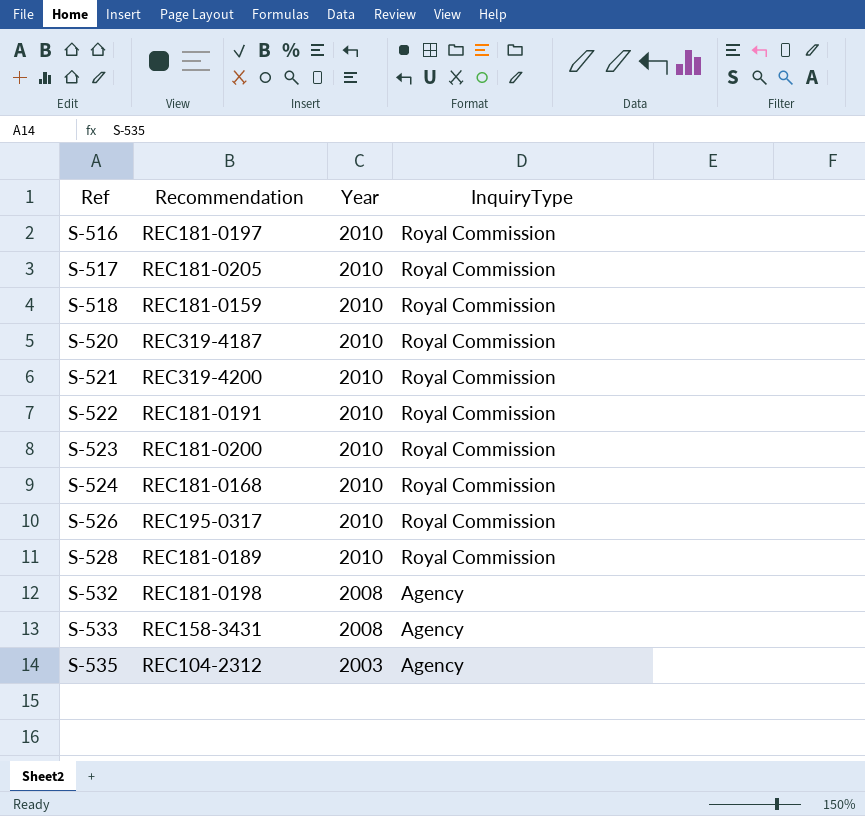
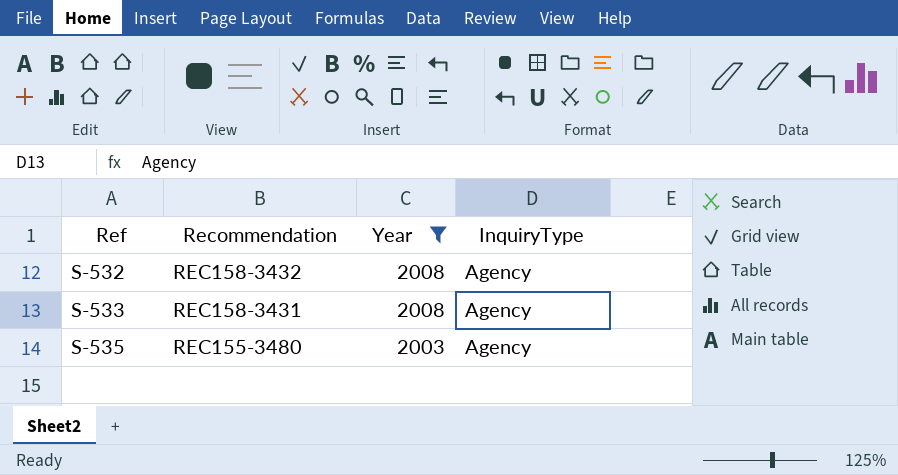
filter: none -> Year != 2010
S-532 | Recommendation: REC181-0198 -> REC158-3432
S-535 | Recommendation: REC104-2312 -> REC155-3480

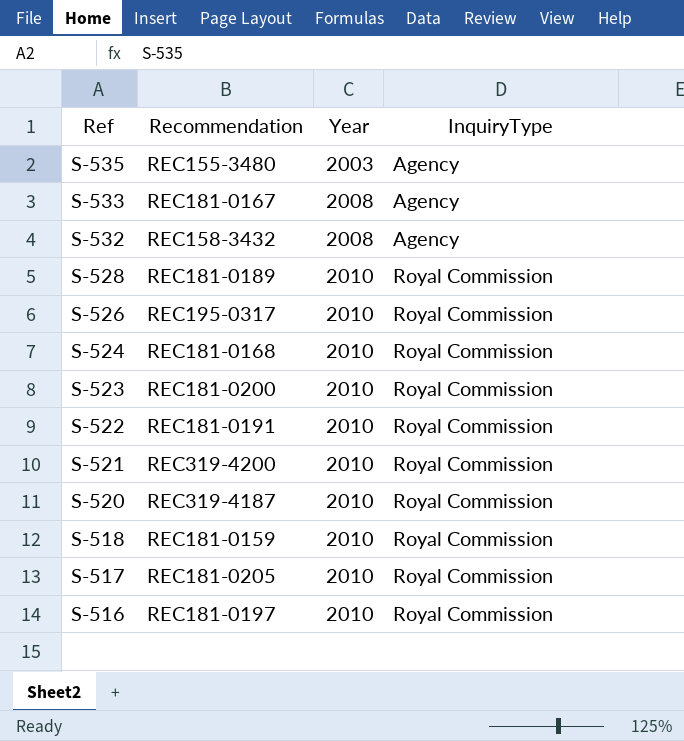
filter: Year != 2010 -> none
row order: Ref ascending -> Ref descending
S-533 | Recommendation: REC158-3431 -> REC181-0167

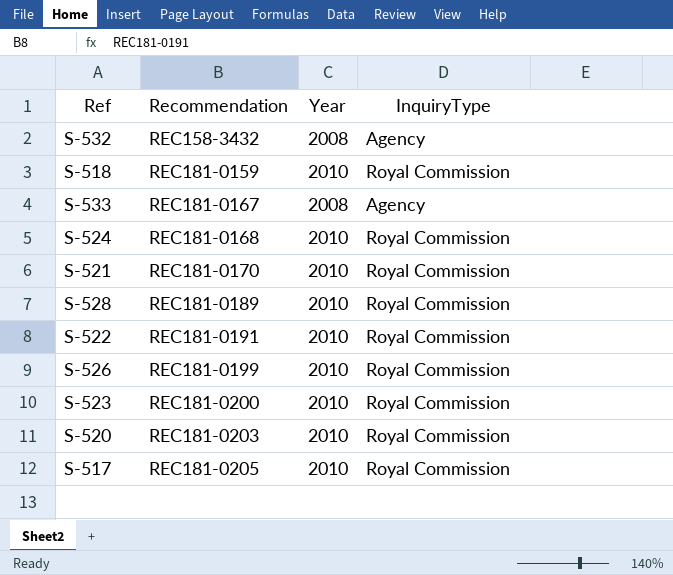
row order: Ref descending -> Recommendation ascending
row S-535: REC155-3480 | 2003 | Agency -> none
row S-516: REC181-0197 | 2010 | Royal Commission -> none
S-521 | Recommendation: REC319-4200 -> REC181-0170
S-526 | Recommendation: REC195-0317 -> REC181-0199
S-520 | Recommendation: REC319-4187 -> REC181-0203

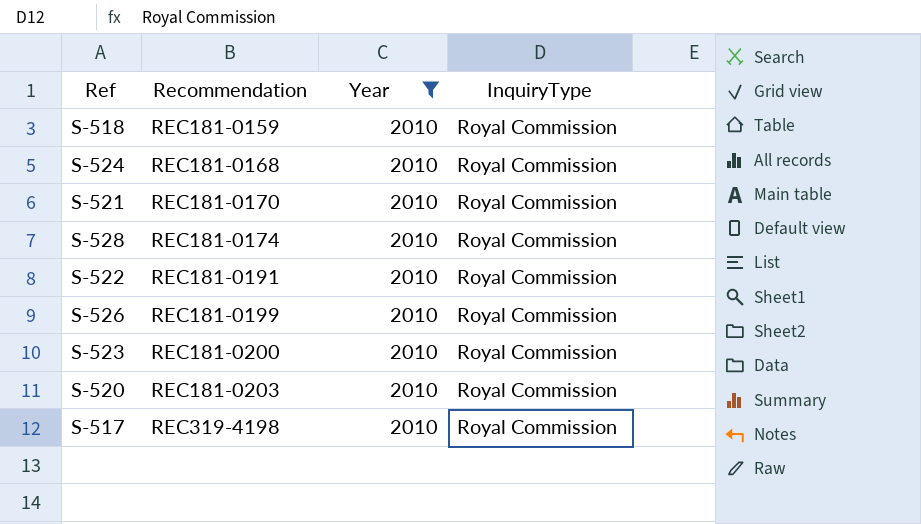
filter: none -> Year = 2010
S-528 | Recommendation: REC181-0189 -> REC181-0174
S-517 | Recommendation: REC181-0205 -> REC319-4198

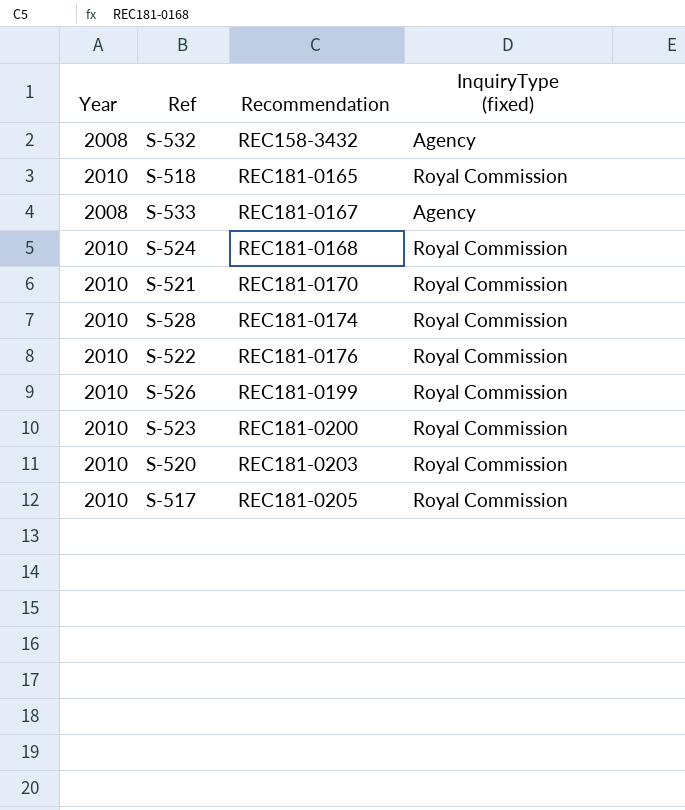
filter: Year = 2010 -> none
column Year | position: 3 -> 1
column name: InquiryType -> InquiryType (fixed)
S-518 | Recommendation: REC181-0159 -> REC181-0165
S-522 | Recommendation: REC181-0191 -> REC181-0176
S-517 | Recommendation: REC319-4198 -> REC181-0205

